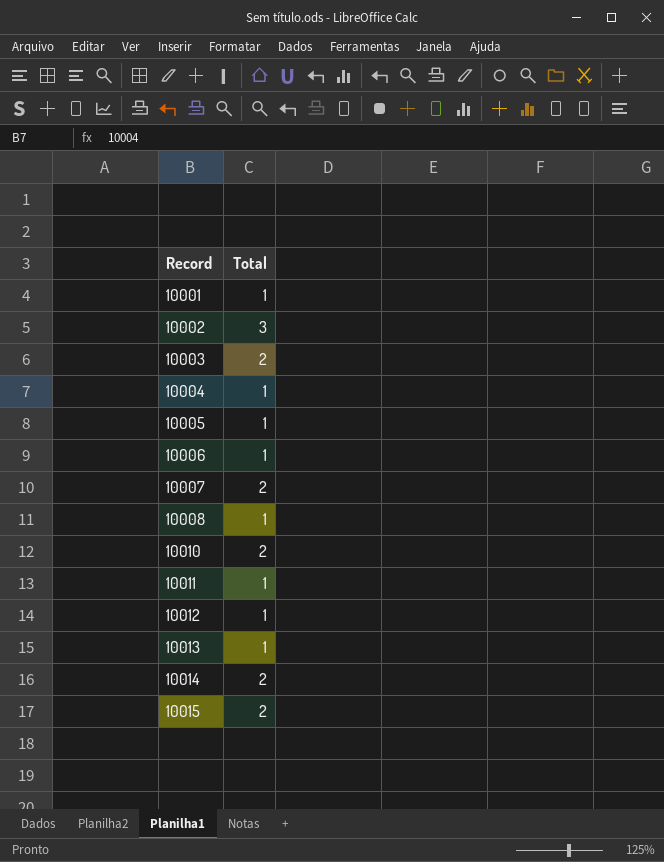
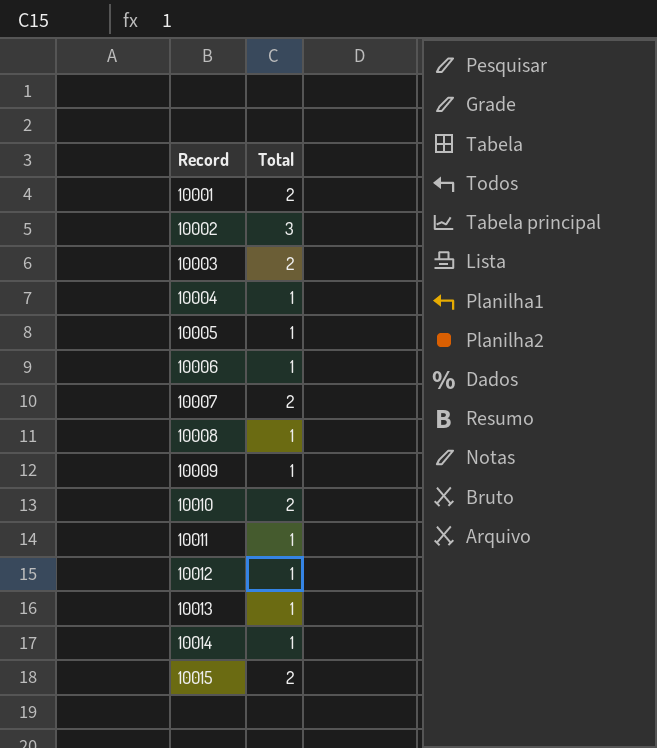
10001 | Total: 1 -> 2
row 10009: none -> 1
10014 | Total: 2 -> 1

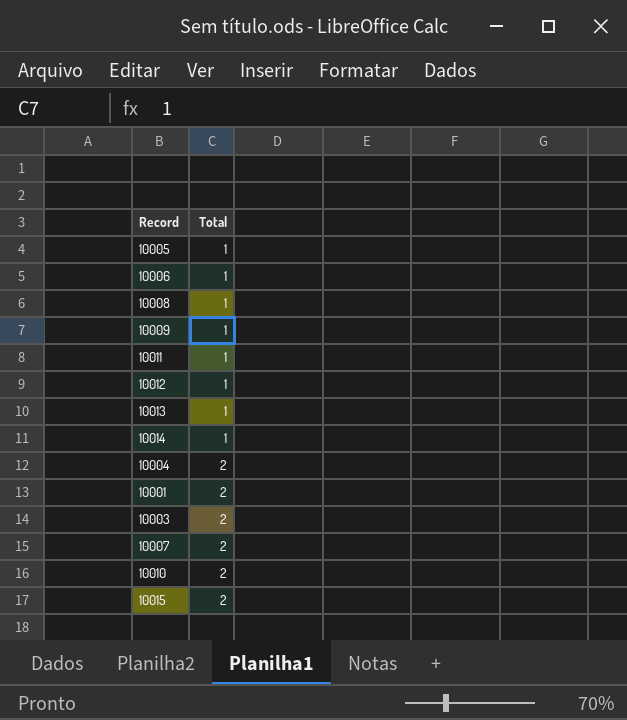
row order: Record ascending -> Total ascending
row 10002: 3 -> none
10004 | Total: 1 -> 2

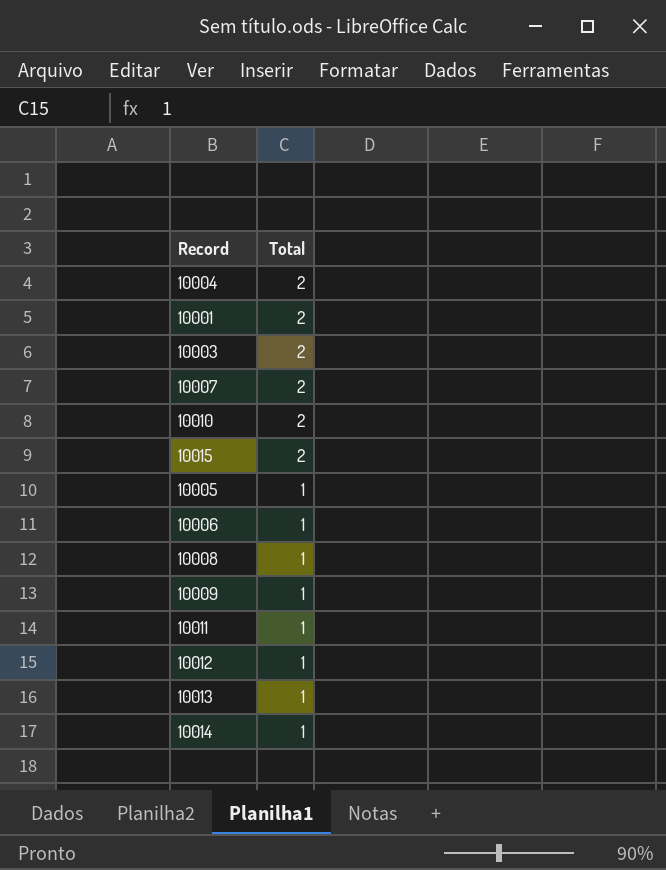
row order: Total ascending -> Total descending

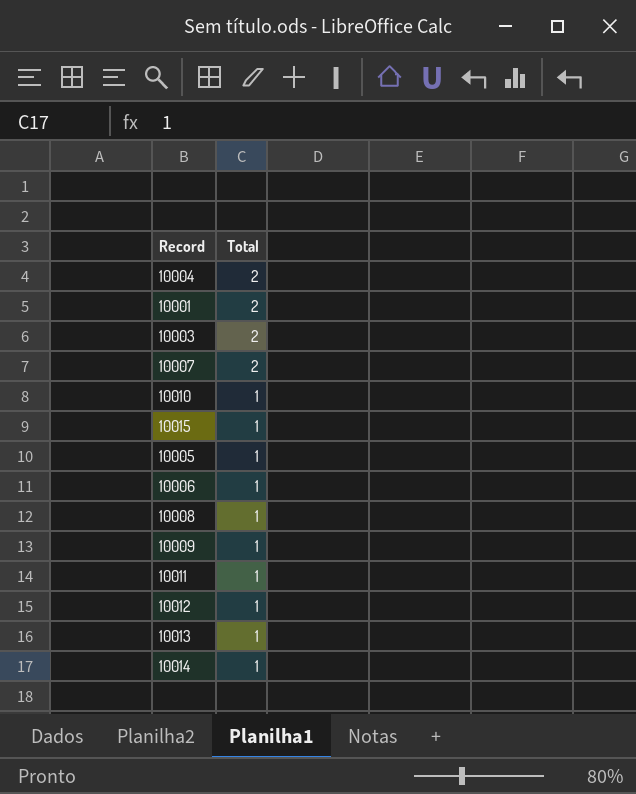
10010 | Total: 2 -> 1
10015 | Total: 2 -> 1

